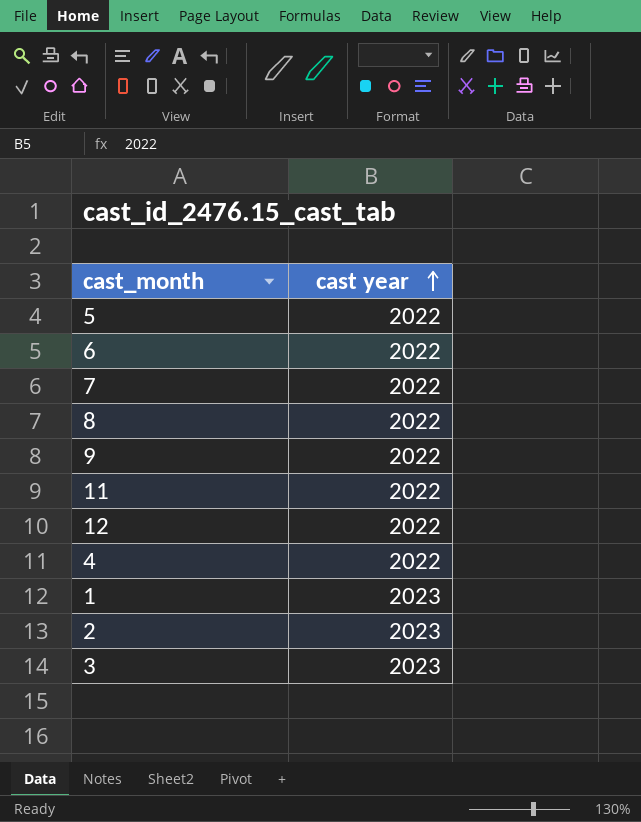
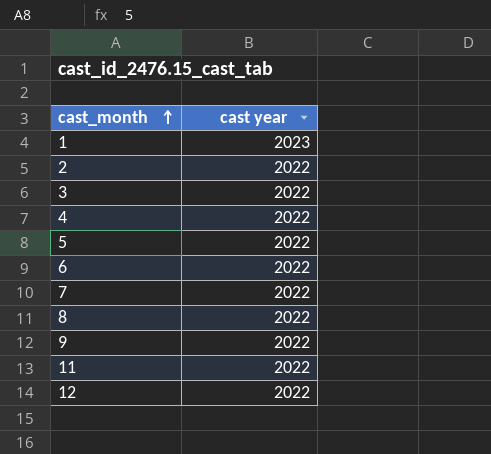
row order: cast year ascending -> cast_month ascending
2 | cast year: 2023 -> 2022
3 | cast year: 2023 -> 2022

